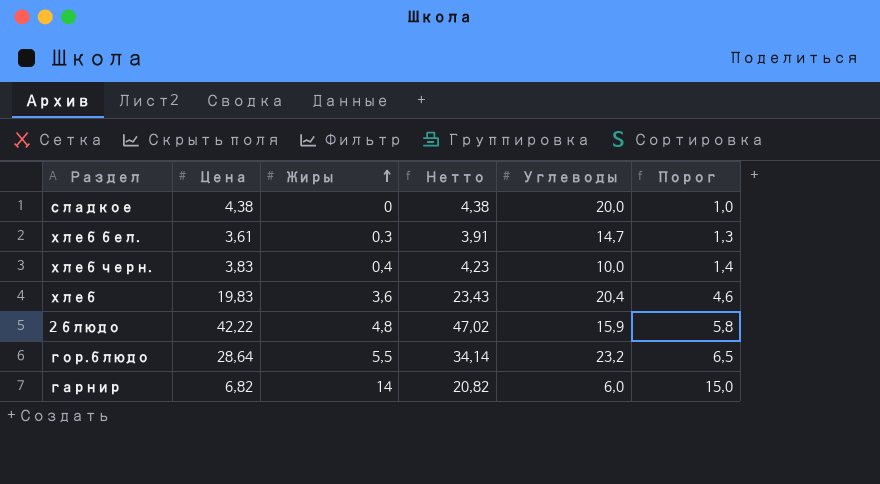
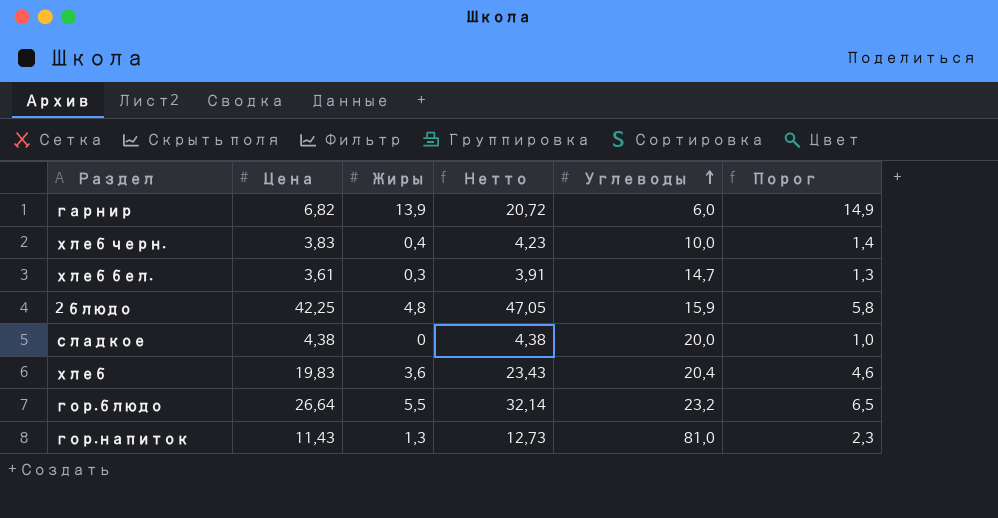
row order: Жиры ascending -> Углеводы ascending
гарнир | Жиры: 14 -> 13,9
гарнир | Нетто: 20,82 -> 20,72
гарнир | Порог: 15,0 -> 14,9
2 блюдо | Цена: 42,22 -> 42,25
2 блюдо | Нетто: 47,02 -> 47,05
гор.блюдо | Цена: 28,64 -> 26,64
гор.блюдо | Нетто: 34,14 -> 32,14
row гор.напиток: none -> 11,43 | 1,3 | 12,73 | 81,0 | 2,3

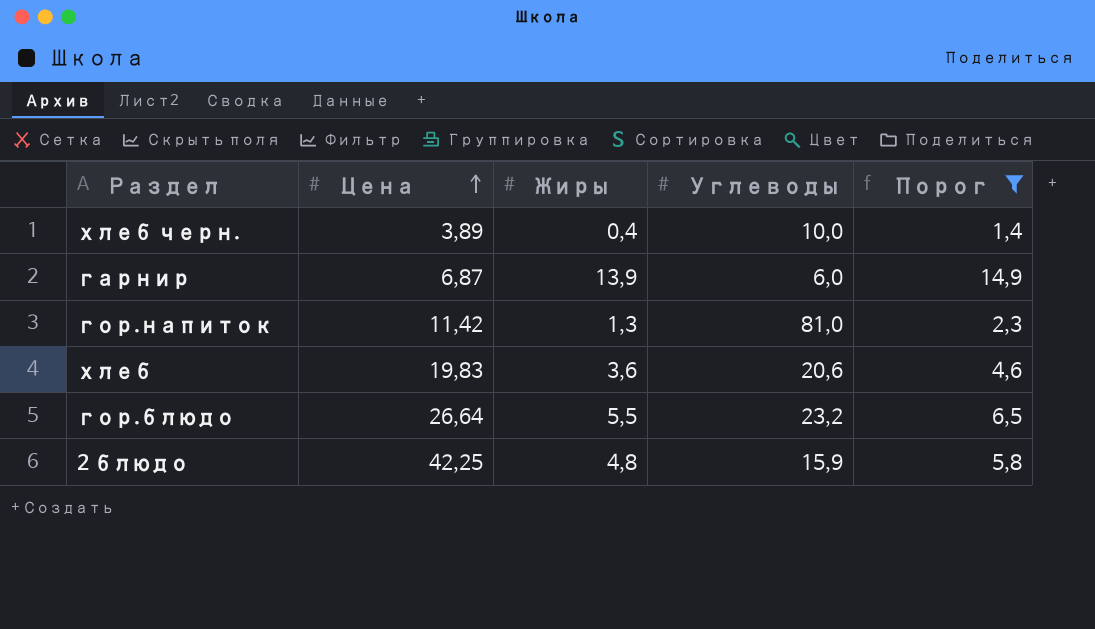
filter: none -> Порог >= 1,4
row order: Углеводы ascending -> Цена ascending
column Нетто | formula: [Цена] + [Жиры] -> none
хлеб черн. | Цена: 3,83 -> 3,89
гарнир | Цена: 6,82 -> 6,87
гор.напиток | Цена: 11,43 -> 11,42
хлеб | Углеводы: 20,4 -> 20,6

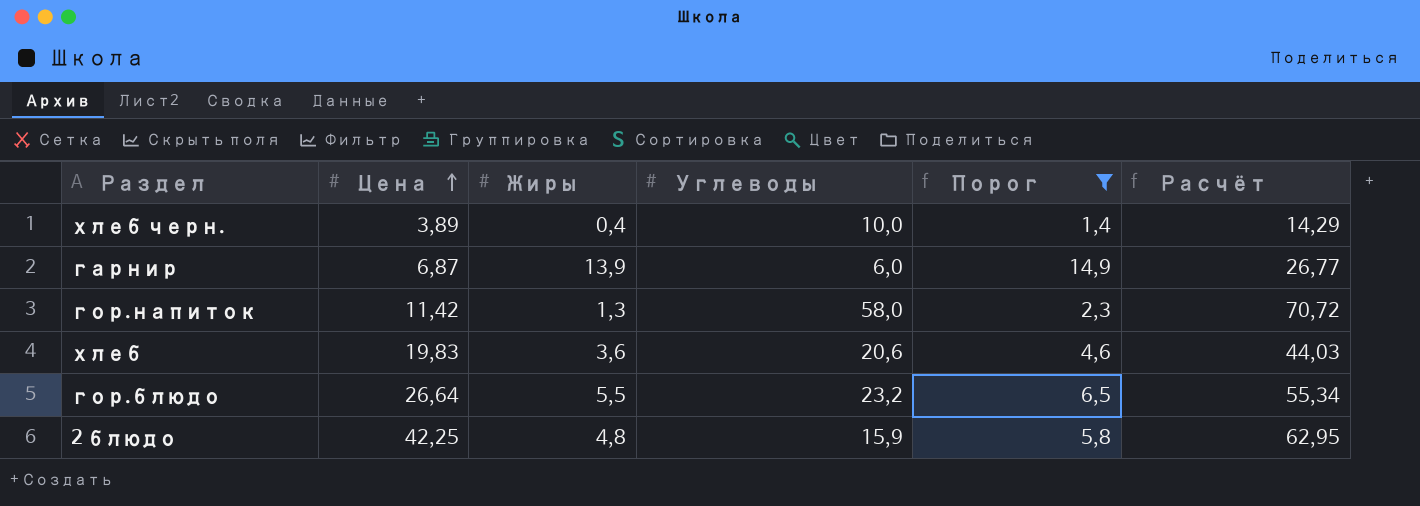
column Расчёт | formula: none -> [Цена] + [Жиры] + [Углеводы]
гор.напиток | Углеводы: 81,0 -> 58,0

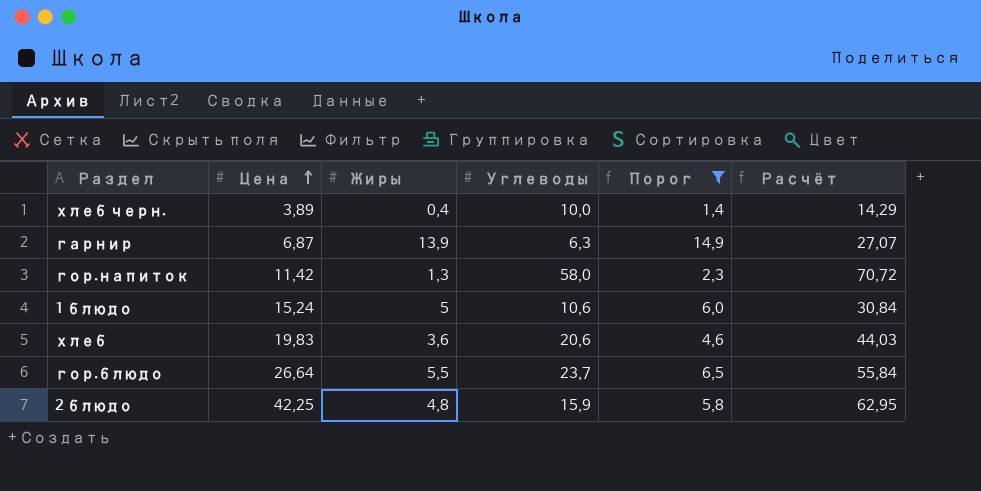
гарнир | Углеводы: 6,0 -> 6,3
гарнир | Расчёт: 26,77 -> 27,07
row 1 блюдо: none -> 15,24 | 5 | 10,6 | 6,0 | 30,84
гор.блюдо | Углеводы: 23,2 -> 23,7
гор.блюдо | Расчёт: 55,34 -> 55,84

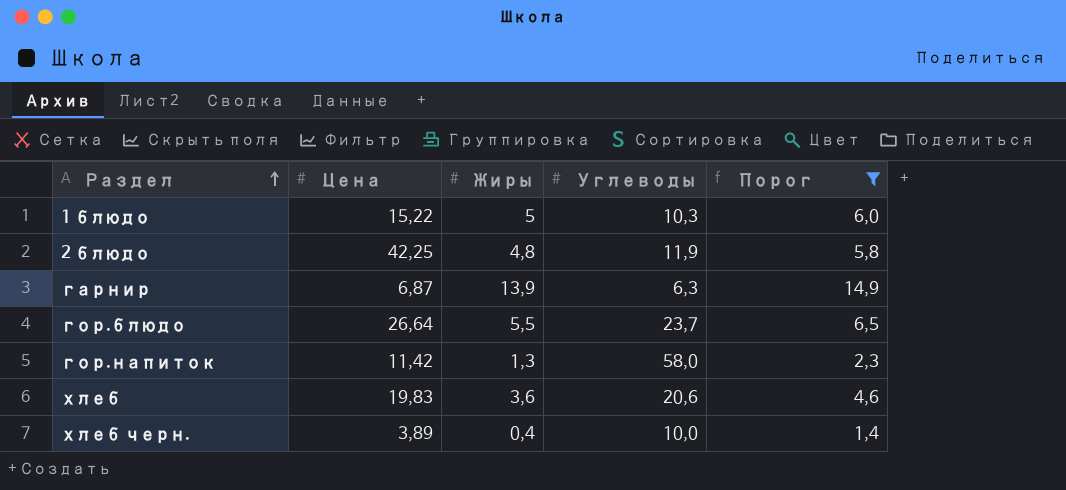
row order: Цена ascending -> Раздел ascending
column Расчёт | formula: [Цена] + [Жиры] + [Углеводы] -> none
1 блюдо | Цена: 15,24 -> 15,22
1 блюдо | Углеводы: 10,6 -> 10,3
2 блюдо | Углеводы: 15,9 -> 11,9

